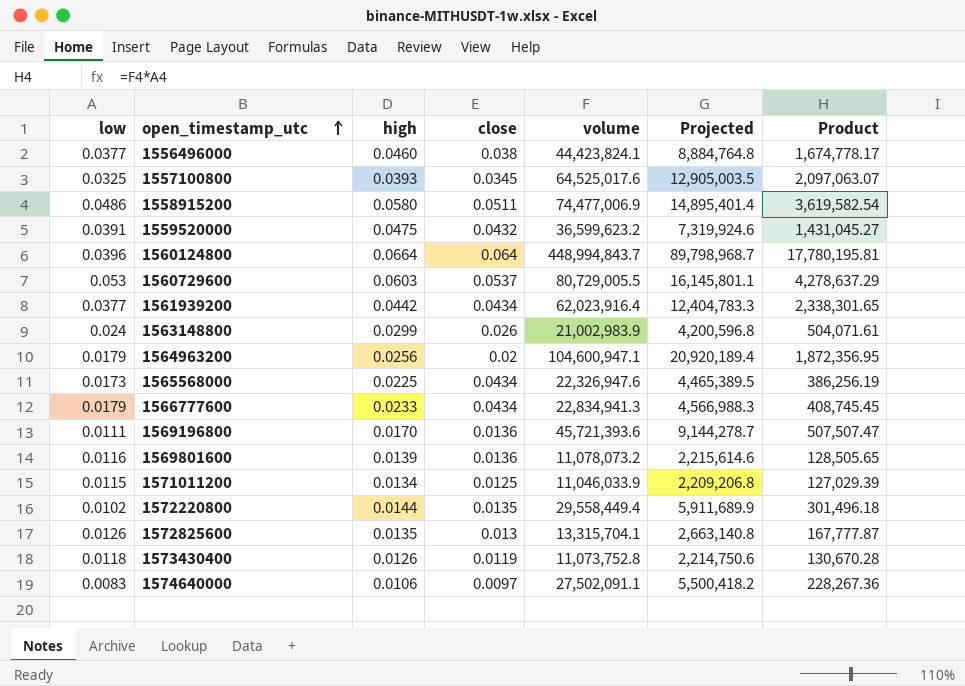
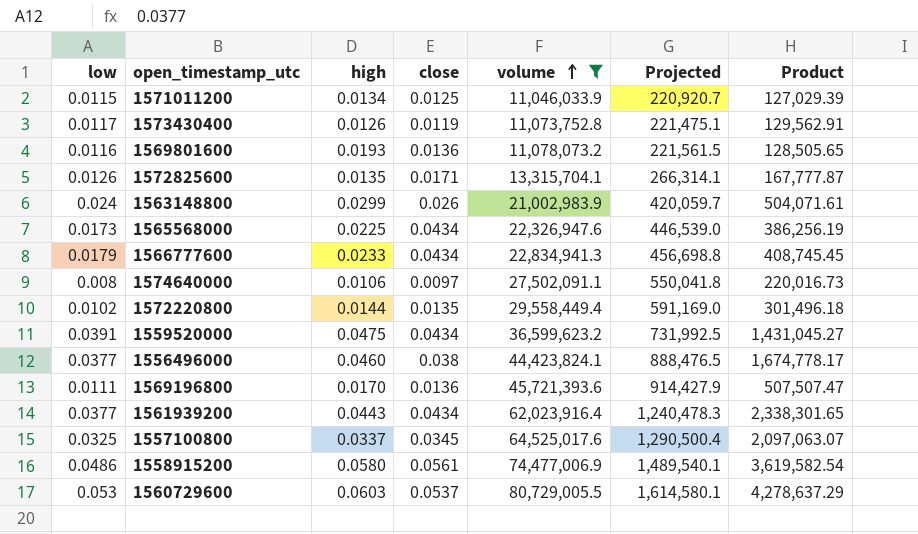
filter: none -> volume <= 80,729,005.5
row order: open_timestamp_utc ascending -> volume ascending
column Projected | formula: [volume] * 0.2 -> [volume] * 0.02
1573430400 | low: 0.0118 -> 0.0117
1573430400 | Product: 130,670.28 -> 129,562.91
1569801600 | high: 0.0139 -> 0.0193
1572825600 | close: 0.013 -> 0.0171
1574640000 | low: 0.0083 -> 0.008
1574640000 | Product: 228,267.36 -> 220,016.73
1559520000 | close: 0.0432 -> 0.0434
1561939200 | high: 0.0442 -> 0.0443
1557100800 | high: 0.0393 -> 0.0337
1558915200 | close: 0.0511 -> 0.0561

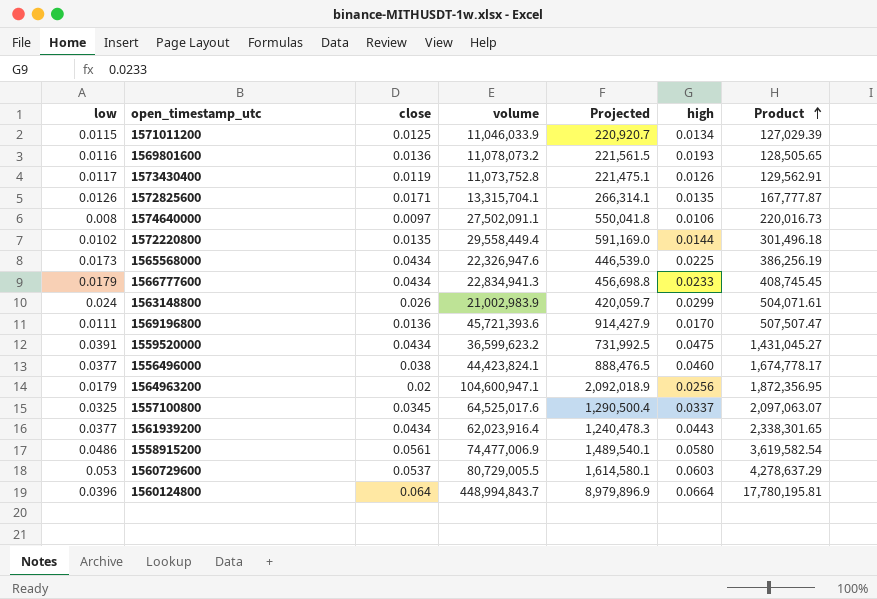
filter: volume <= 80,729,005.5 -> none
row order: volume ascending -> Product ascending
column high | position: 3 -> 6

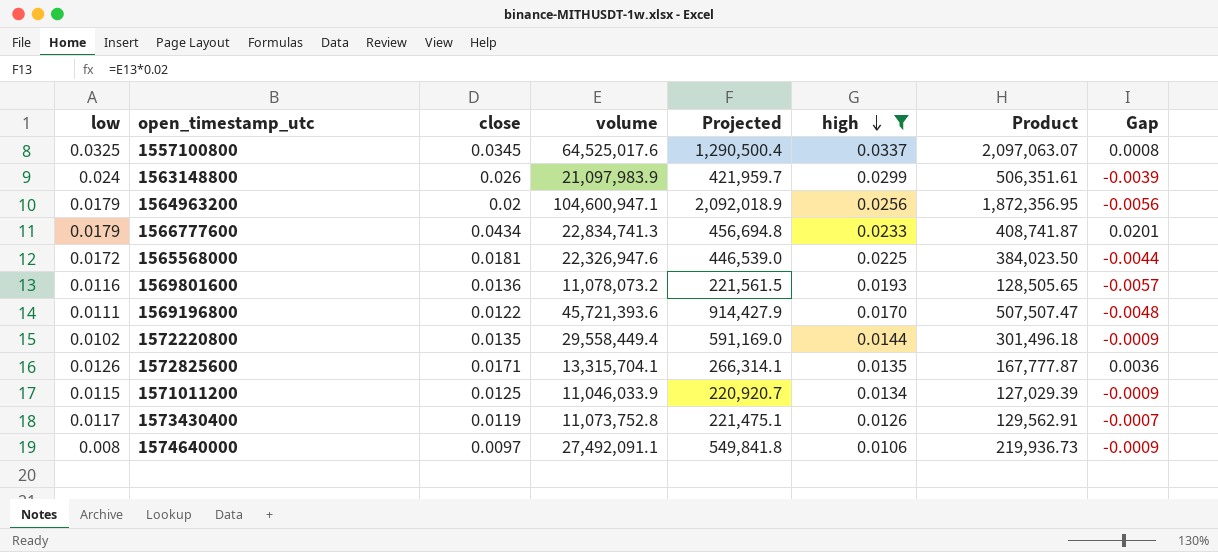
filter: none -> high <= 0.0337
row order: Product ascending -> high descending
column Gap | formula: none -> [close] - [high]
1563148800 | volume: 21,002,983.9 -> 21,097,983.9
1563148800 | Projected: 420,059.7 -> 421,959.7
1563148800 | Product: 504,071.61 -> 506,351.61
1566777600 | volume: 22,834,941.3 -> 22,834,741.3
1566777600 | Projected: 456,698.8 -> 456,694.8
1566777600 | Product: 408,745.45 -> 408,741.87
1565568000 | low: 0.0173 -> 0.0172
1565568000 | close: 0.0434 -> 0.0181
1565568000 | Product: 386,256.19 -> 384,023.50
1569196800 | close: 0.0136 -> 0.0122
1574640000 | volume: 27,502,091.1 -> 27,492,091.1
1574640000 | Projected: 550,041.8 -> 549,841.8
1574640000 | Product: 220,016.73 -> 219,936.73

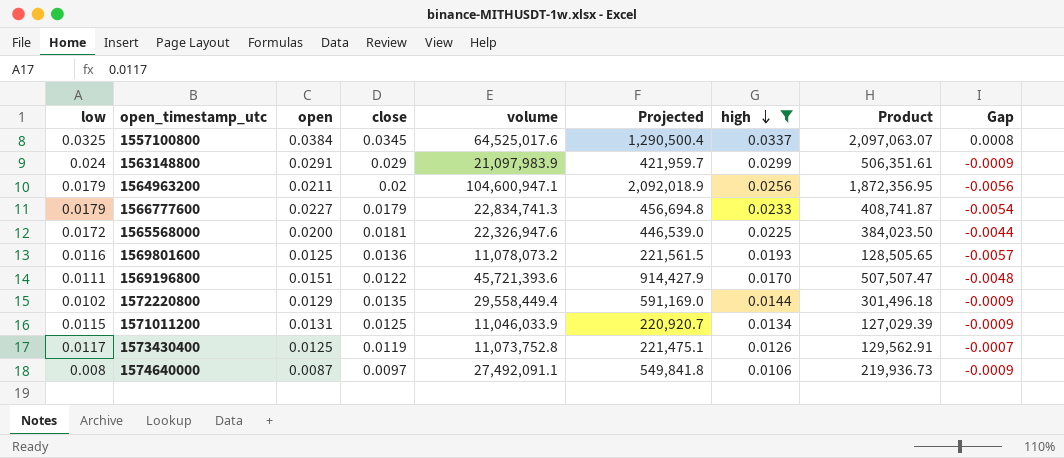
column open | position: none -> 3
row 1572825600: 0.0126 | 0.0171 | 13,315,704.1 | 266,314.1 | 0.0135 | 167,777.87 | 0.0036 -> none
1563148800 | close: 0.026 -> 0.029
1563148800 | Gap: -0.0039 -> -0.0009
1566777600 | close: 0.0434 -> 0.0179
1566777600 | Gap: 0.0201 -> -0.0054

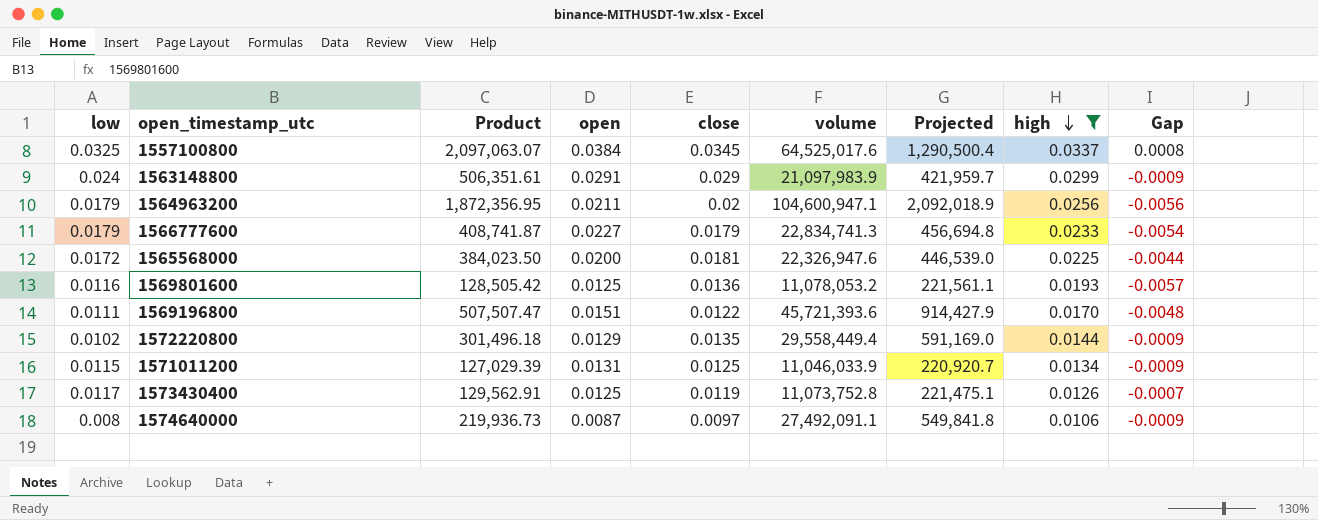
column Product | position: 8 -> 3
1569801600 | Product: 128,505.65 -> 128,505.42
1569801600 | volume: 11,078,073.2 -> 11,078,053.2
1569801600 | Projected: 221,561.5 -> 221,561.1

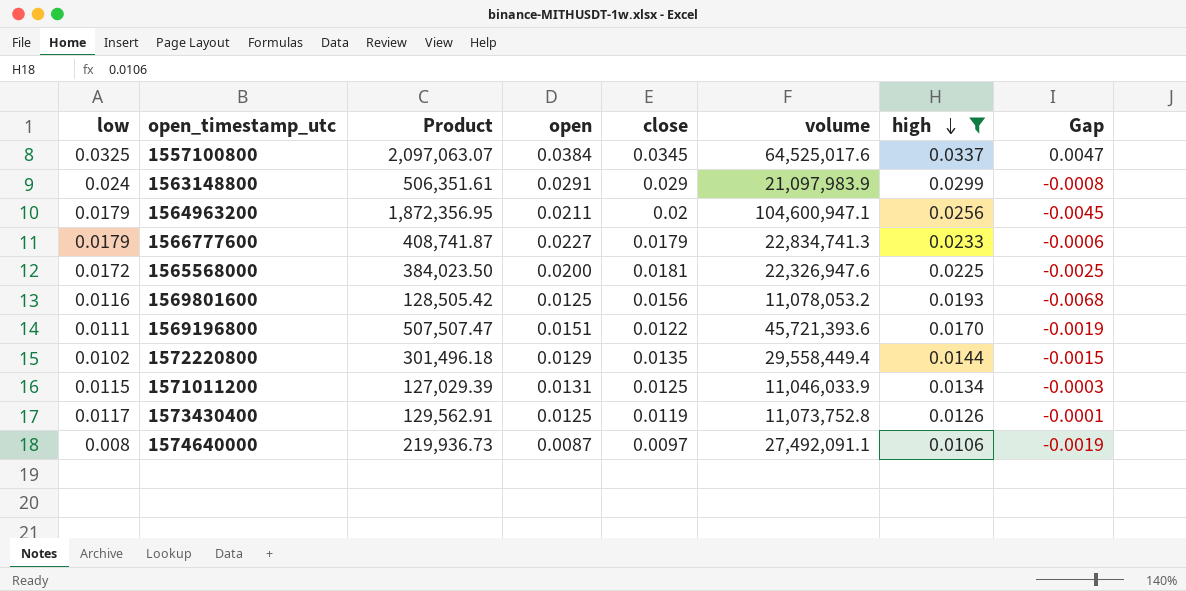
column Projected | formula: [volume] * 0.02 -> none
column Gap | formula: [close] - [high] -> [open] - [high]
1569801600 | close: 0.0136 -> 0.0156

